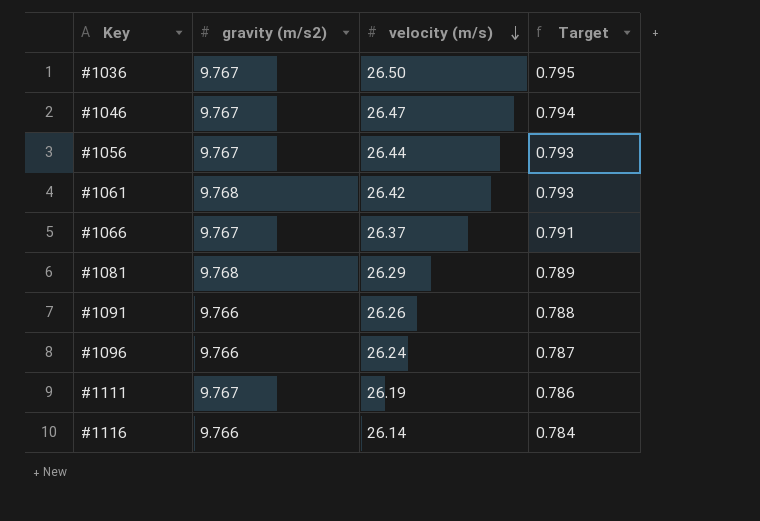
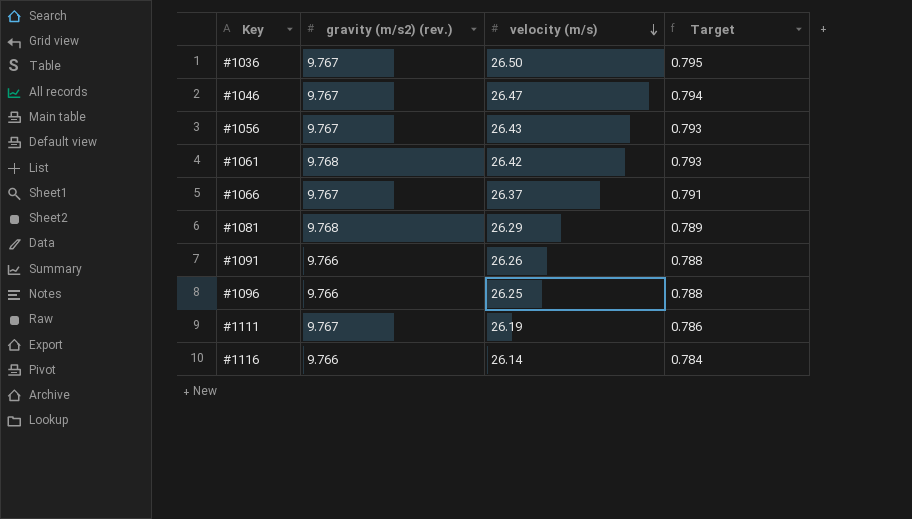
column name: gravity (m/s2) -> gravity (m/s2) (rev.)
#1056 | velocity (m/s): 26.44 -> 26.43
#1096 | velocity (m/s): 26.24 -> 26.25
#1096 | Target: 0.787 -> 0.788

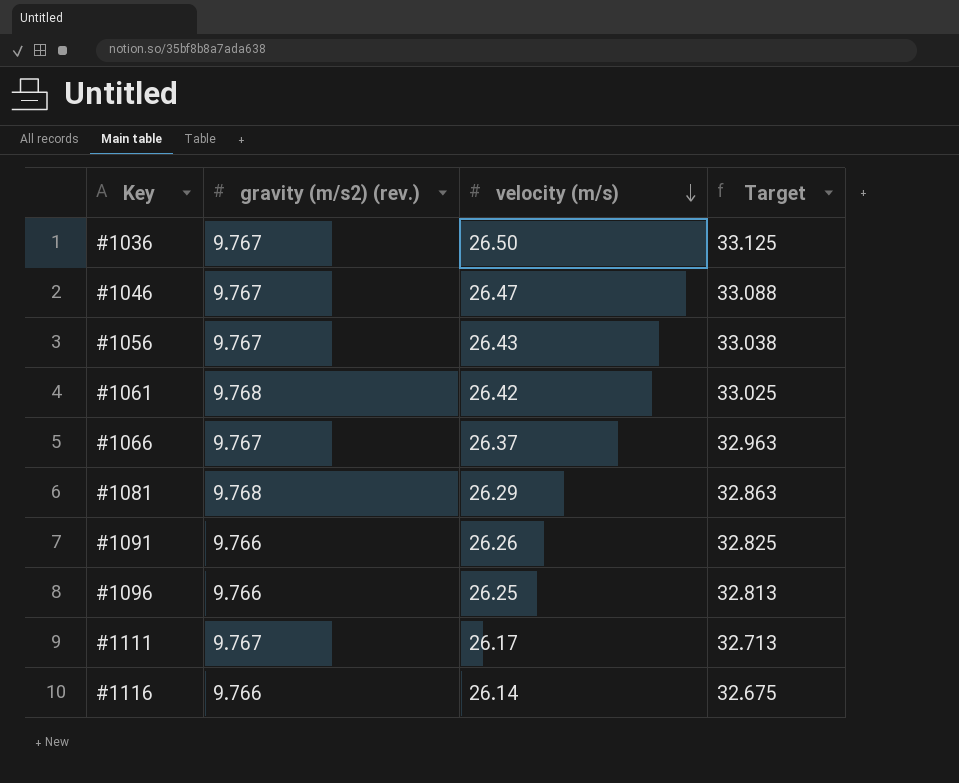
column Target | formula: [velocity (m/s)] * 0.03 -> [velocity (m/s)] * 1.25
#1111 | velocity (m/s): 26.19 -> 26.17

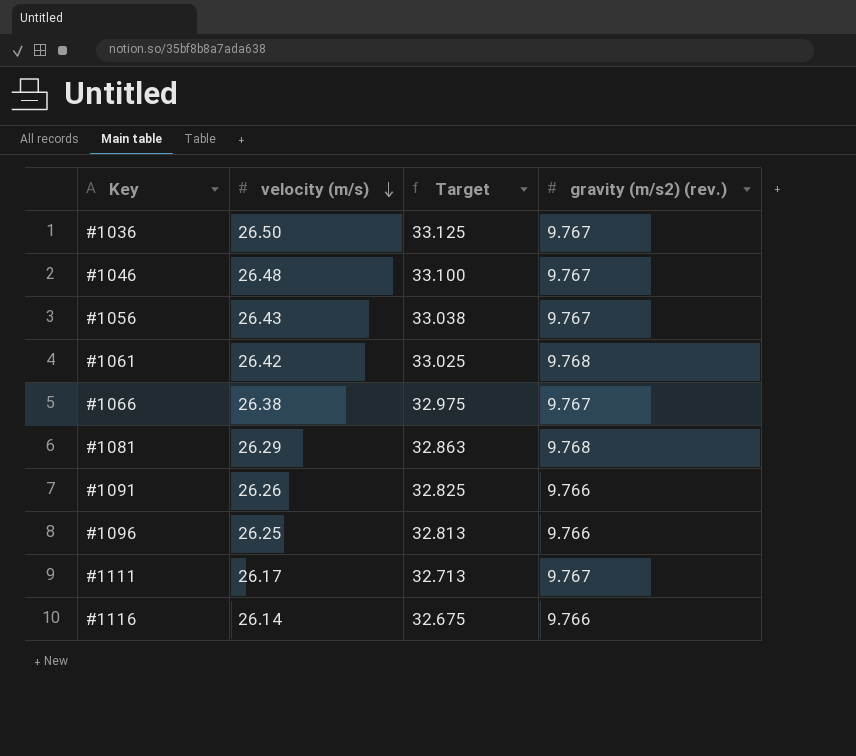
column gravity (m/s2) (rev.) | position: 2 -> 4
#1046 | velocity (m/s): 26.47 -> 26.48
#1046 | Target: 33.088 -> 33.100
#1066 | velocity (m/s): 26.37 -> 26.38
#1066 | Target: 32.963 -> 32.975

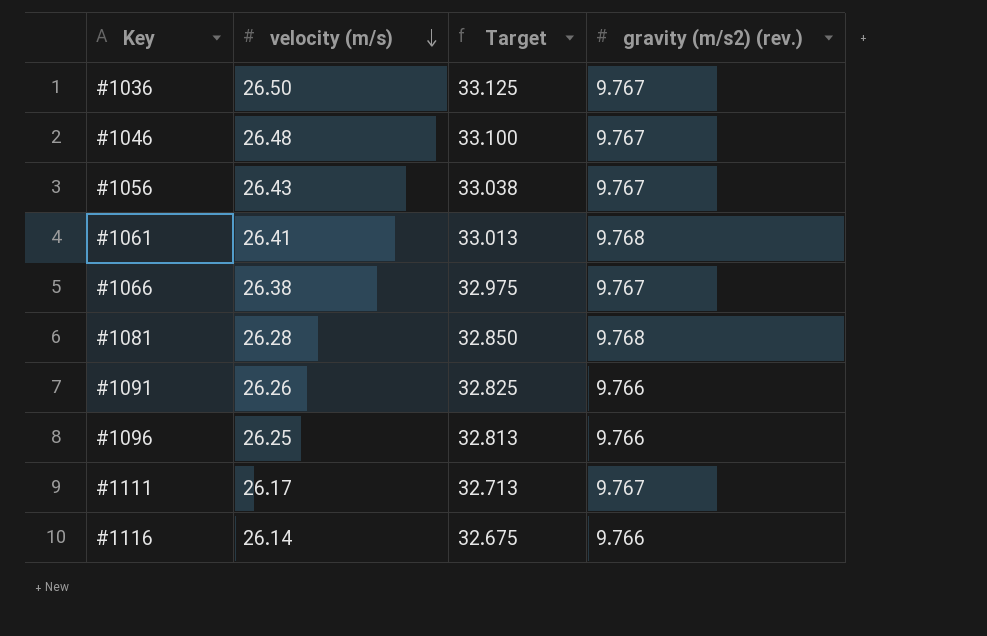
#1061 | velocity (m/s): 26.42 -> 26.41
#1061 | Target: 33.025 -> 33.013
#1081 | velocity (m/s): 26.29 -> 26.28
#1081 | Target: 32.863 -> 32.850

